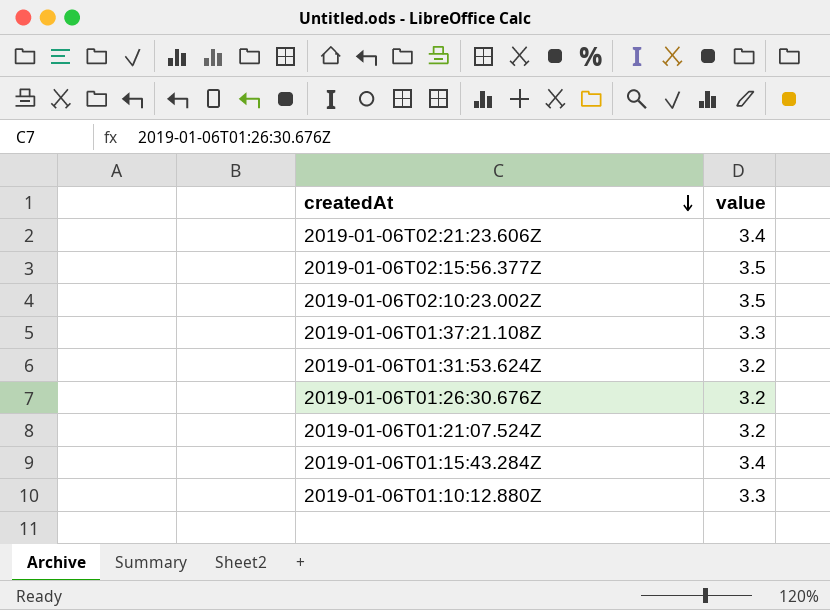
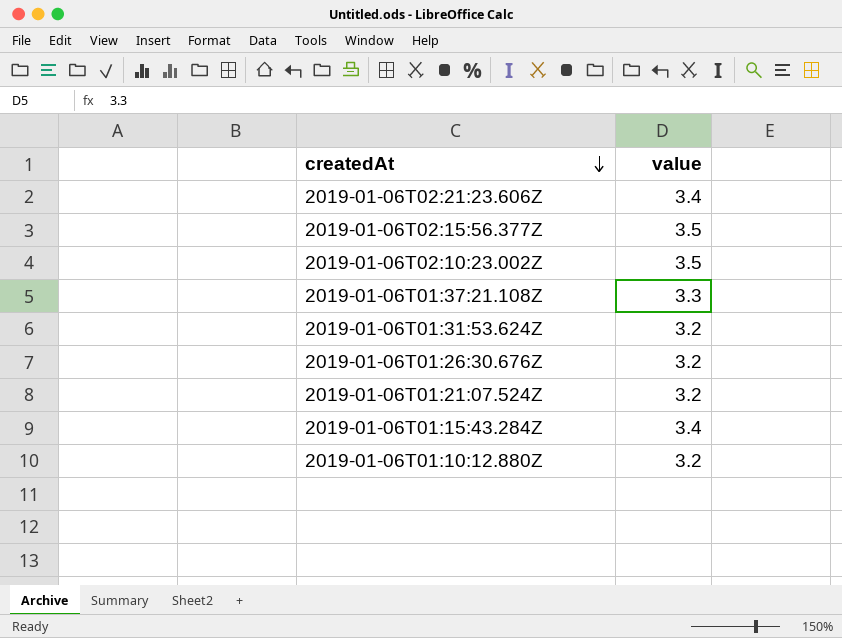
2019-01-06T01:10:12.880Z | value: 3.3 -> 3.2

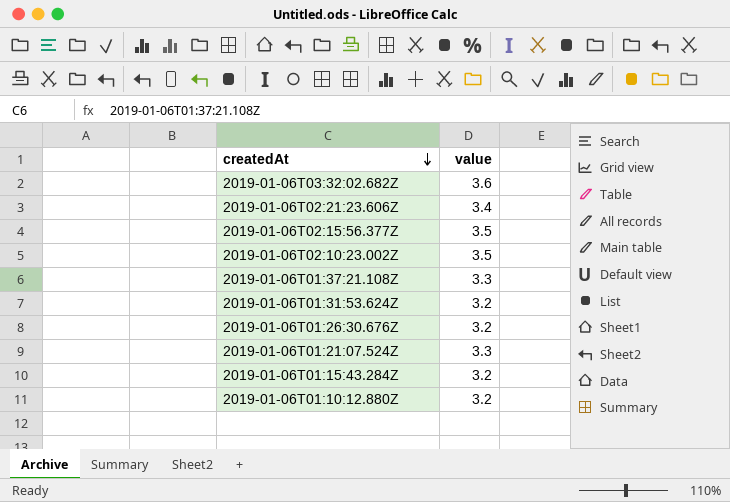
row 2019-01-06T03:32:02.682Z: none -> 3.6
2019-01-06T01:21:07.524Z | value: 3.2 -> 3.3
2019-01-06T01:15:43.284Z | value: 3.4 -> 3.2

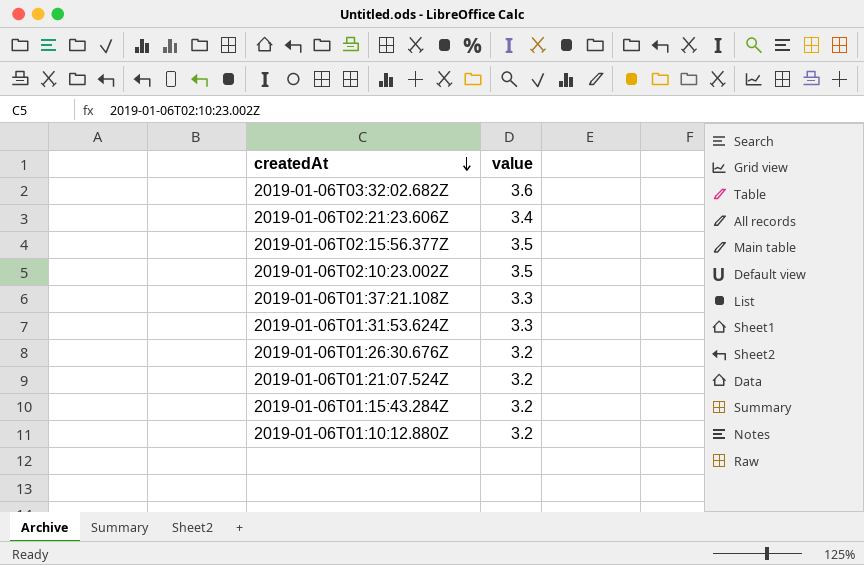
2019-01-06T01:31:53.624Z | value: 3.2 -> 3.3
2019-01-06T01:21:07.524Z | value: 3.3 -> 3.2

